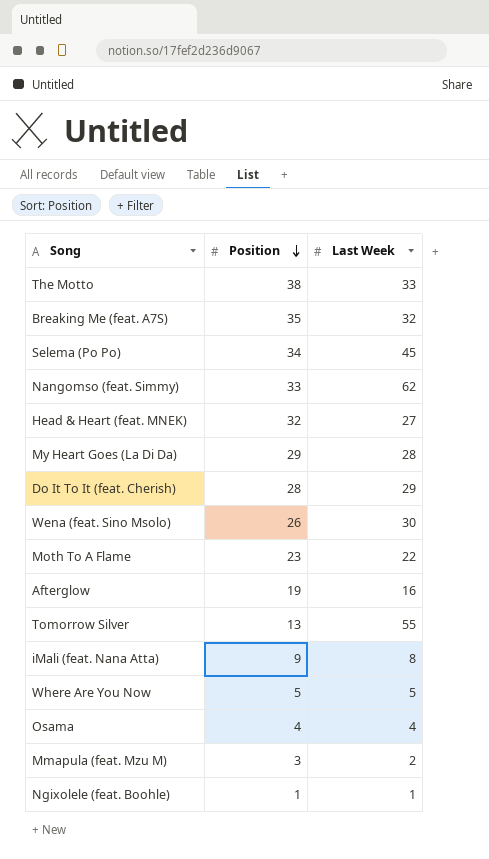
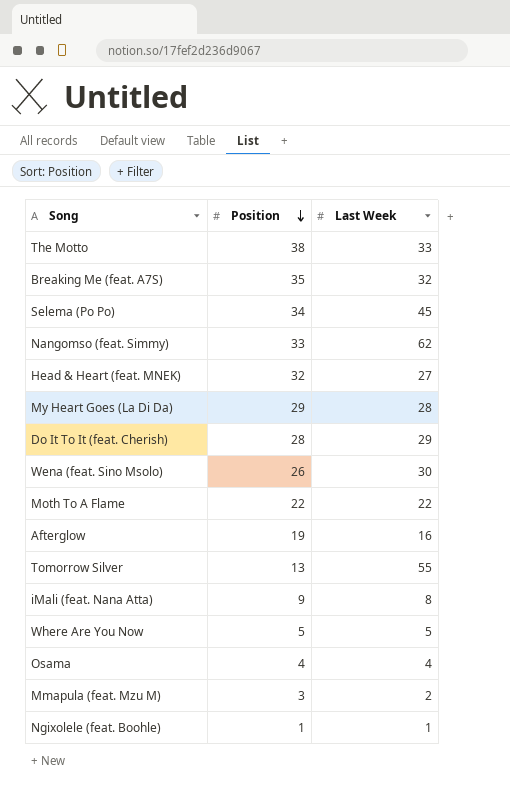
Moth To A Flame | Position: 23 -> 22

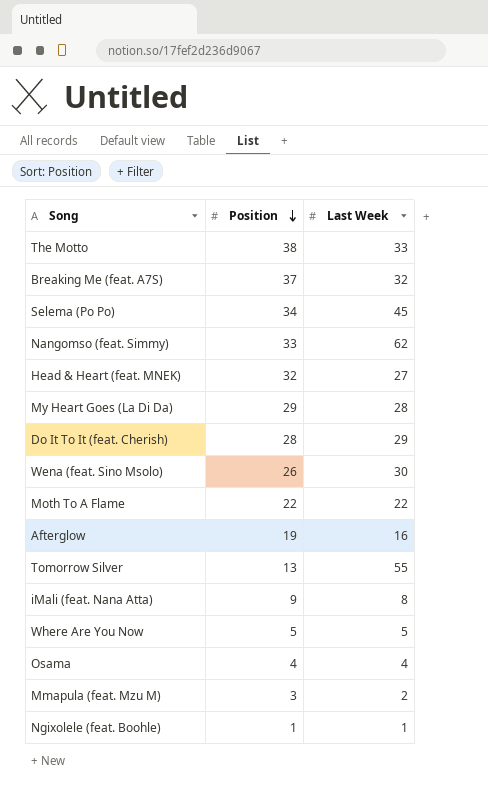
Breaking Me (feat. A7S) | Position: 35 -> 37

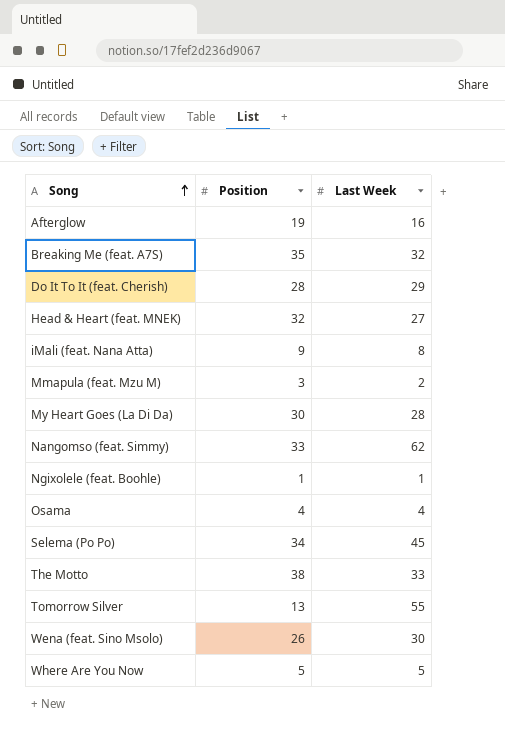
row order: Position descending -> Song ascending
row Moth To A Flame: 22 | 22 -> none
Breaking Me (feat. A7S) | Position: 37 -> 35
My Heart Goes (La Di Da) | Position: 29 -> 30

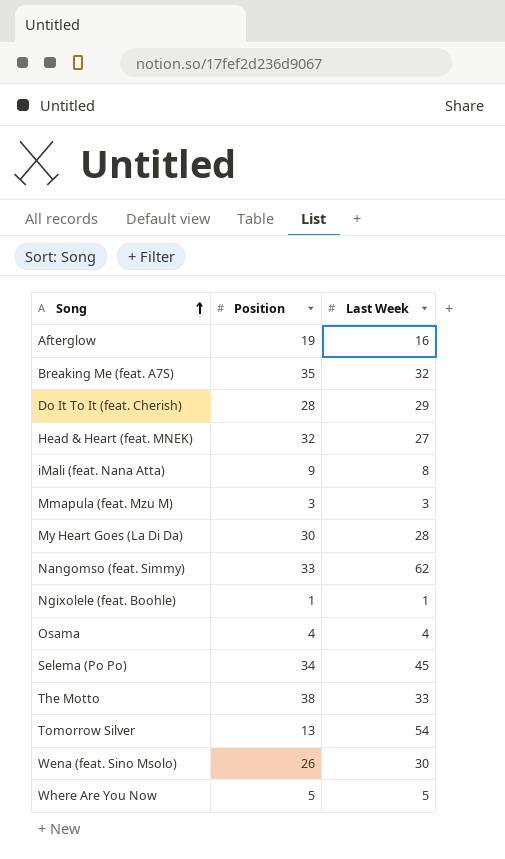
Mmapula (feat. Mzu M) | Last Week: 2 -> 3
Tomorrow Silver | Last Week: 55 -> 54

